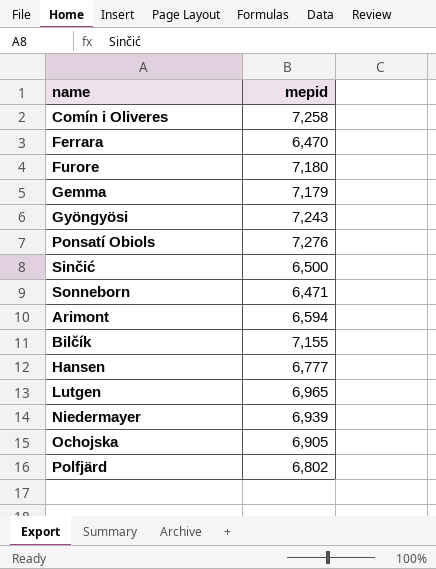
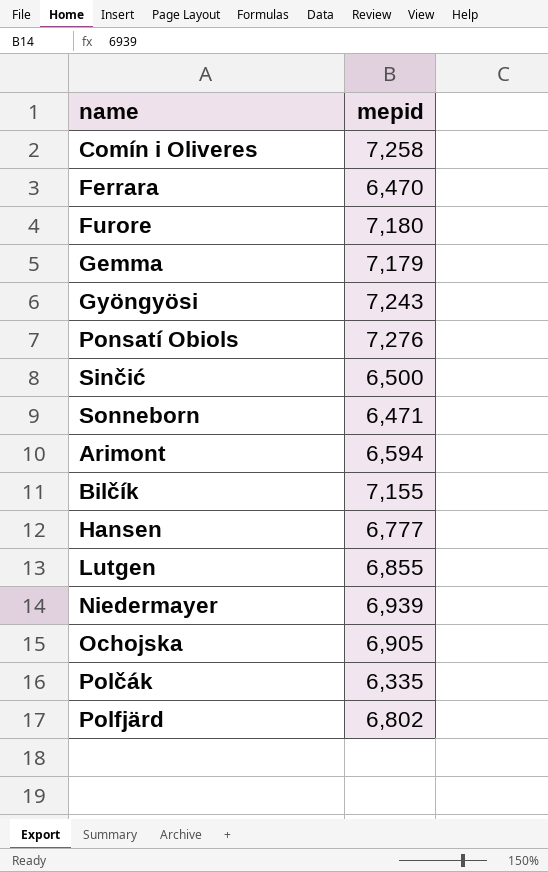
Lutgen | mepid: 6,965 -> 6,855
row Polčák: none -> 6,335

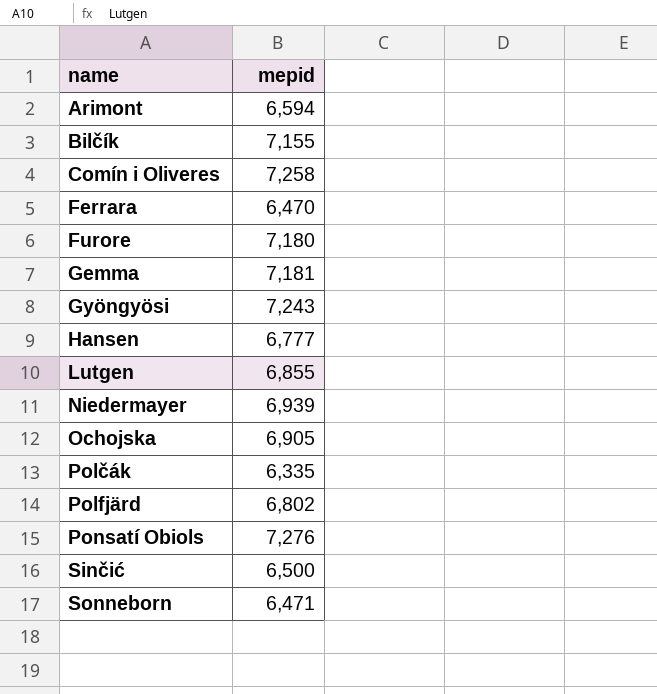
row order: none -> name ascending
Gemma | mepid: 7,179 -> 7,181

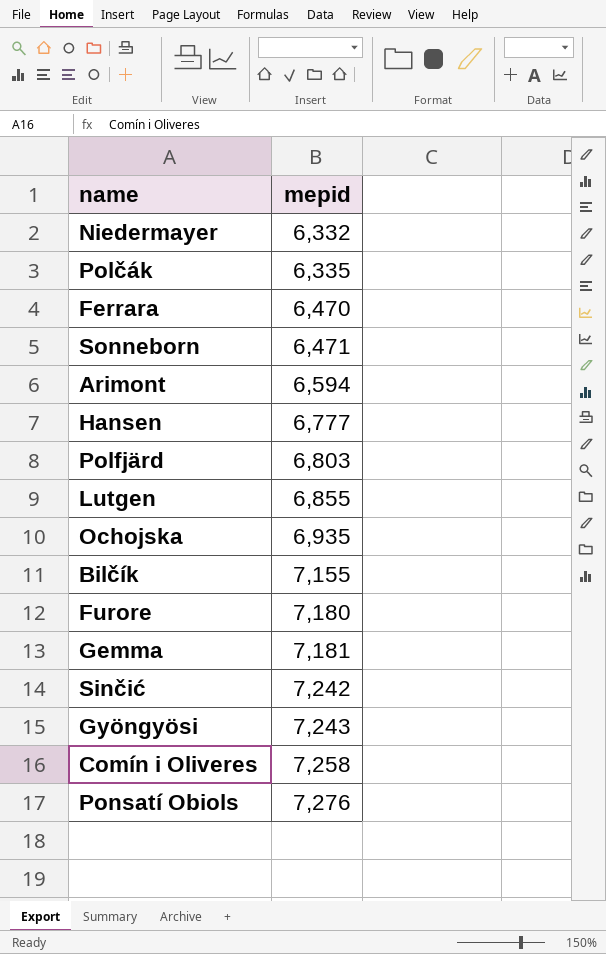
row order: name ascending -> mepid ascending
Niedermayer | mepid: 6,939 -> 6,332
Polfjärd | mepid: 6,802 -> 6,803
Ochojska | mepid: 6,905 -> 6,935
Sinčić | mepid: 6,500 -> 7,242

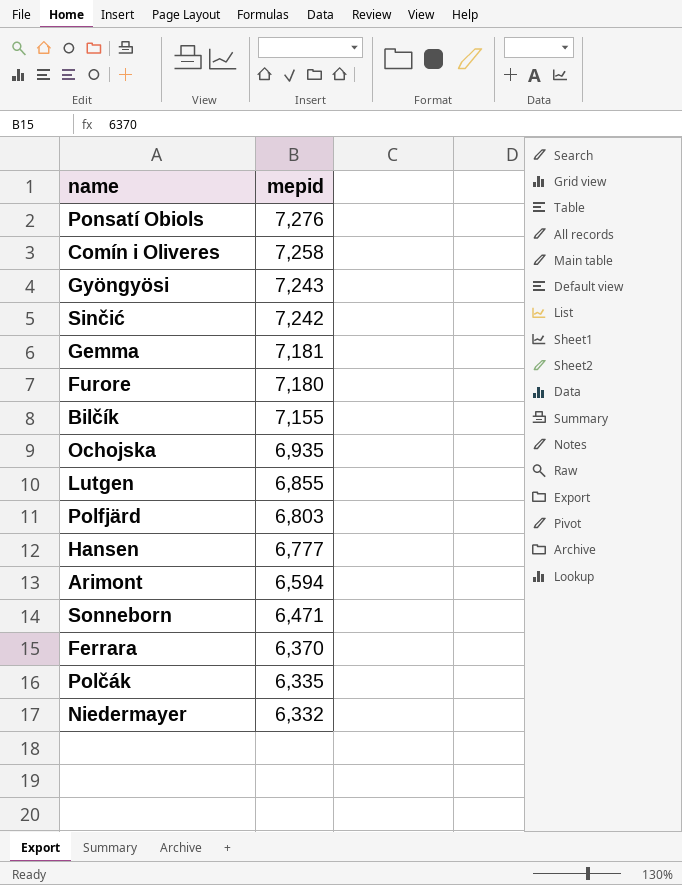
row order: mepid ascending -> mepid descending
Ferrara | mepid: 6,470 -> 6,370

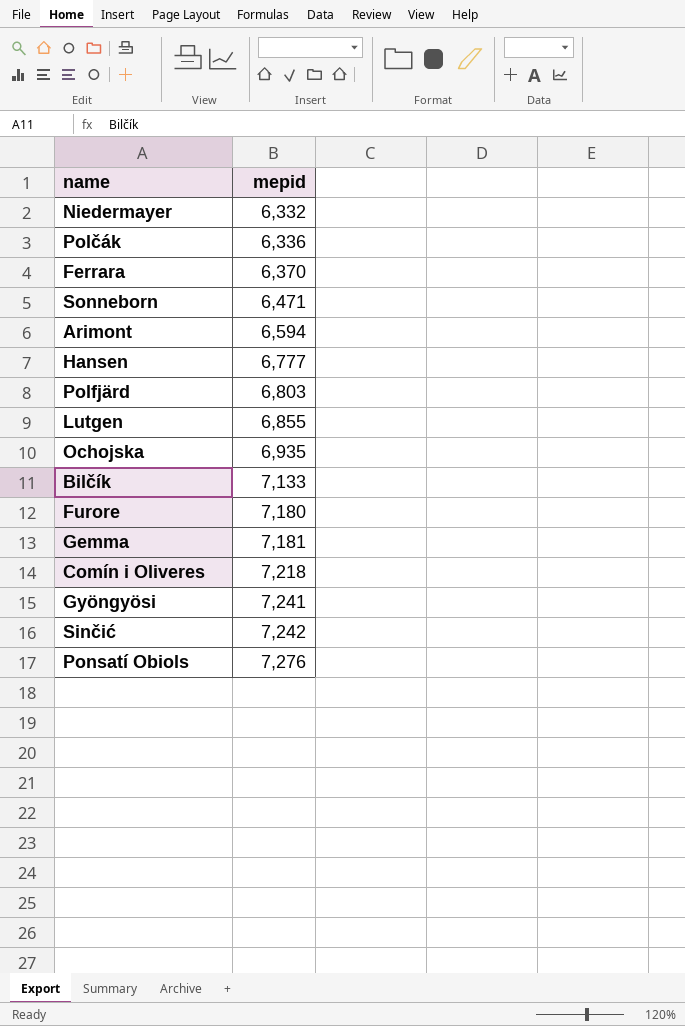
row order: mepid descending -> mepid ascending
Polčák | mepid: 6,335 -> 6,336
Bilčík | mepid: 7,155 -> 7,133
Comín i Oliveres | mepid: 7,258 -> 7,218
Gyöngyösi | mepid: 7,243 -> 7,241

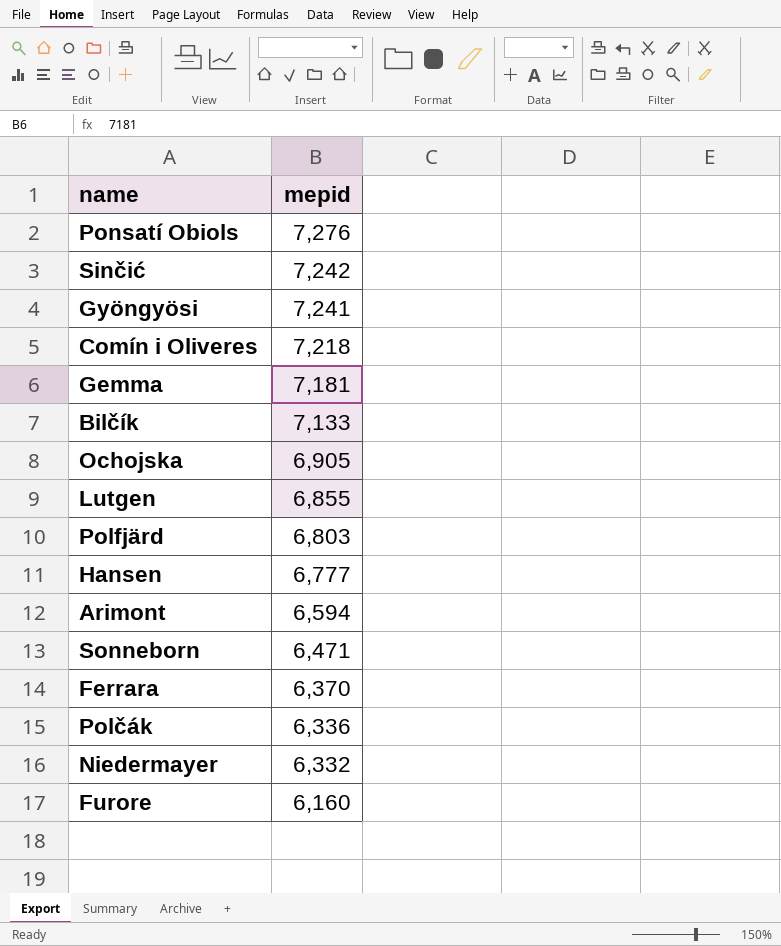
row order: mepid ascending -> mepid descending
Ochojska | mepid: 6,935 -> 6,905
Furore | mepid: 7,180 -> 6,160

